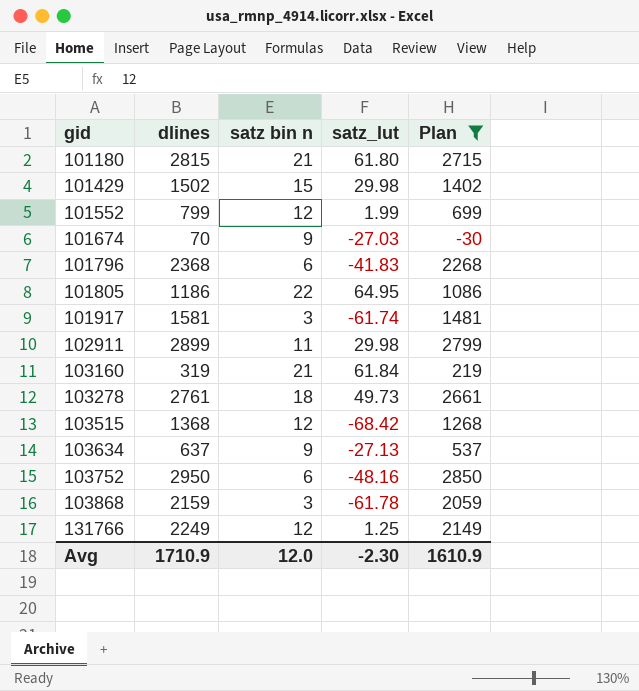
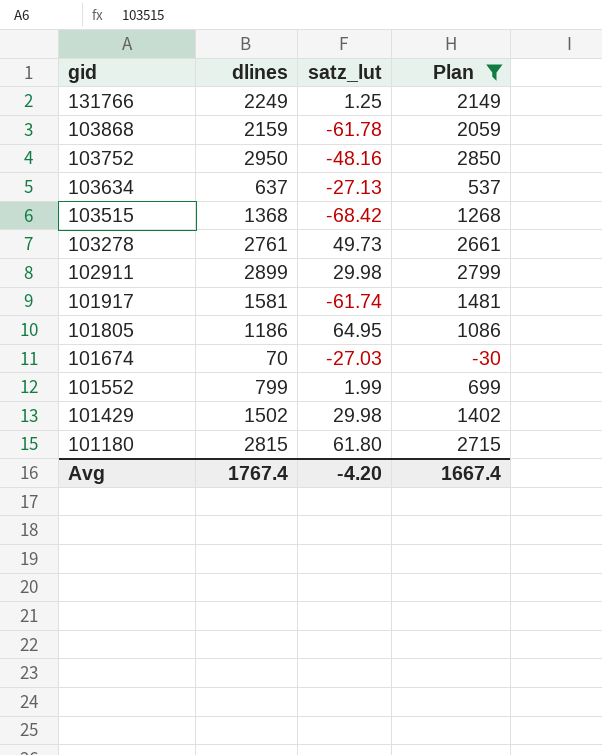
row order: gid ascending -> gid descending
column satz bin n | position: 3 -> none
row 101796: 2368 | 6 | -41.83 | 2268 -> none
row 103160: 319 | 21 | 61.84 | 219 -> none
Avg | dlines: 1710.9 -> 1767.4
Avg | satz_lut: -2.30 -> -4.20
Avg | Plan: 1610.9 -> 1667.4

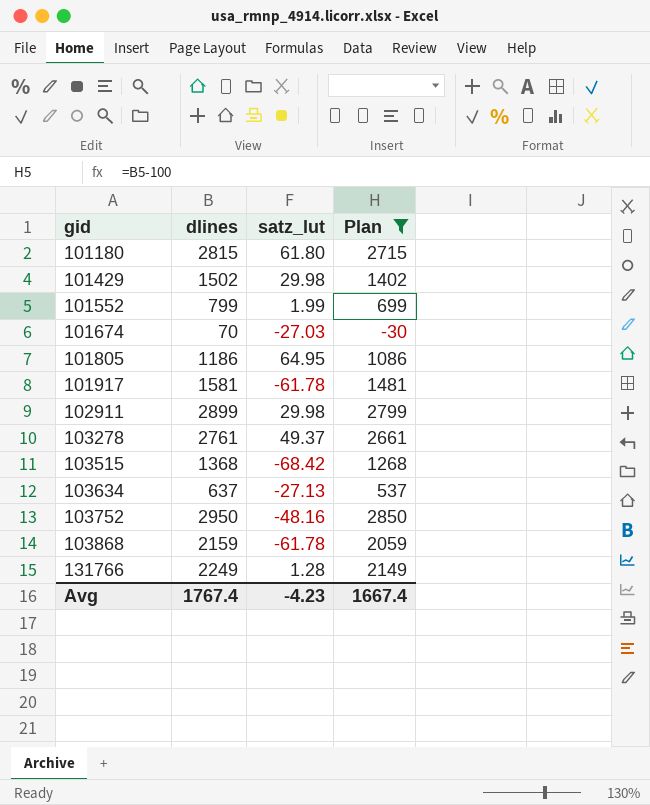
row order: gid descending -> gid ascending
101917 | satz_lut: -61.74 -> -61.78
103278 | satz_lut: 49.73 -> 49.37
131766 | satz_lut: 1.25 -> 1.28
Avg | satz_lut: -4.20 -> -4.23

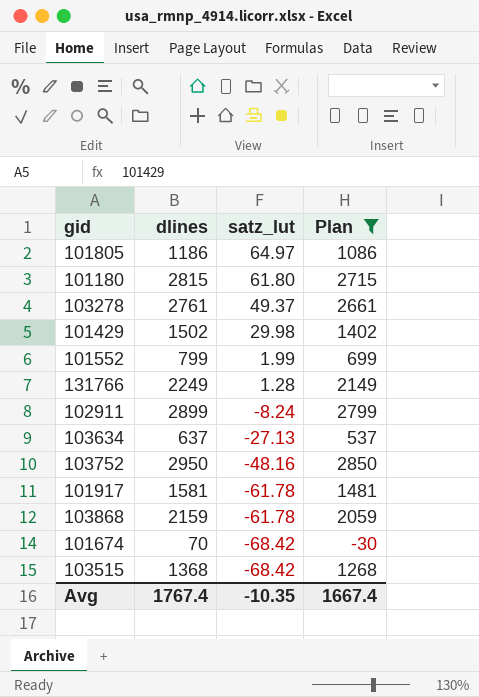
row order: gid ascending -> satz_lut descending
101805 | satz_lut: 64.95 -> 64.97
102911 | satz_lut: 29.98 -> -8.24
101674 | satz_lut: -27.03 -> -68.42
Avg | satz_lut: -4.23 -> -10.35

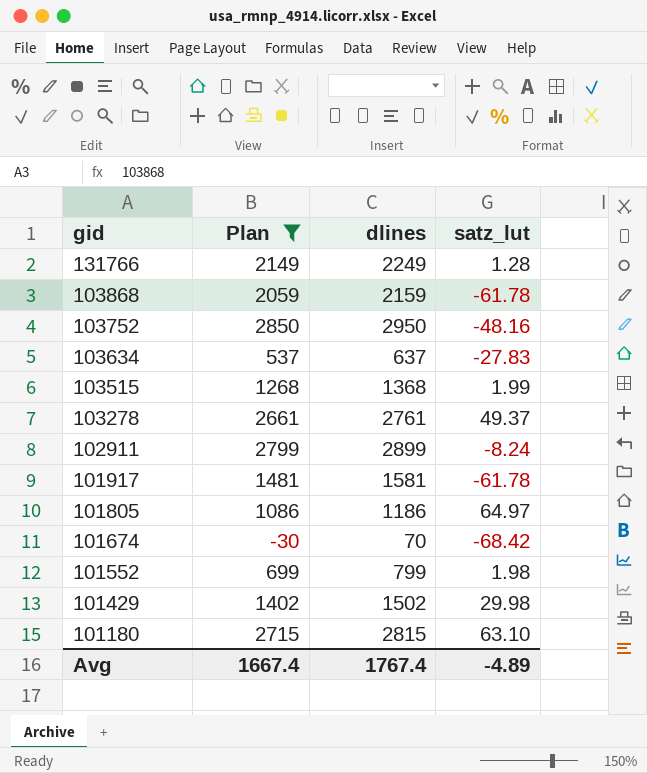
row order: satz_lut descending -> gid descending
column Plan | position: 4 -> 2
103634 | satz_lut: -27.13 -> -27.83
103515 | satz_lut: -68.42 -> 1.99
101552 | satz_lut: 1.99 -> 1.98
101180 | satz_lut: 61.80 -> 63.10
Avg | satz_lut: -10.35 -> -4.89

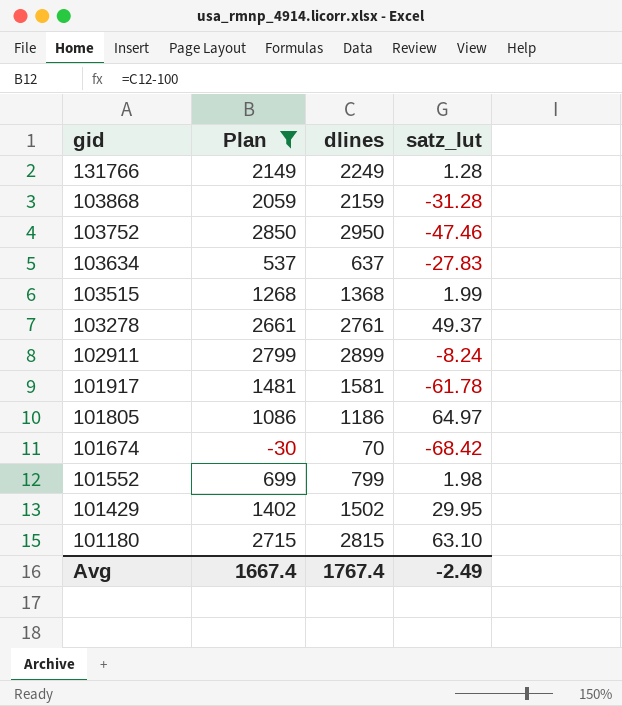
103868 | satz_lut: -61.78 -> -31.28
103752 | satz_lut: -48.16 -> -47.46
101429 | satz_lut: 29.98 -> 29.95
Avg | satz_lut: -4.89 -> -2.49

